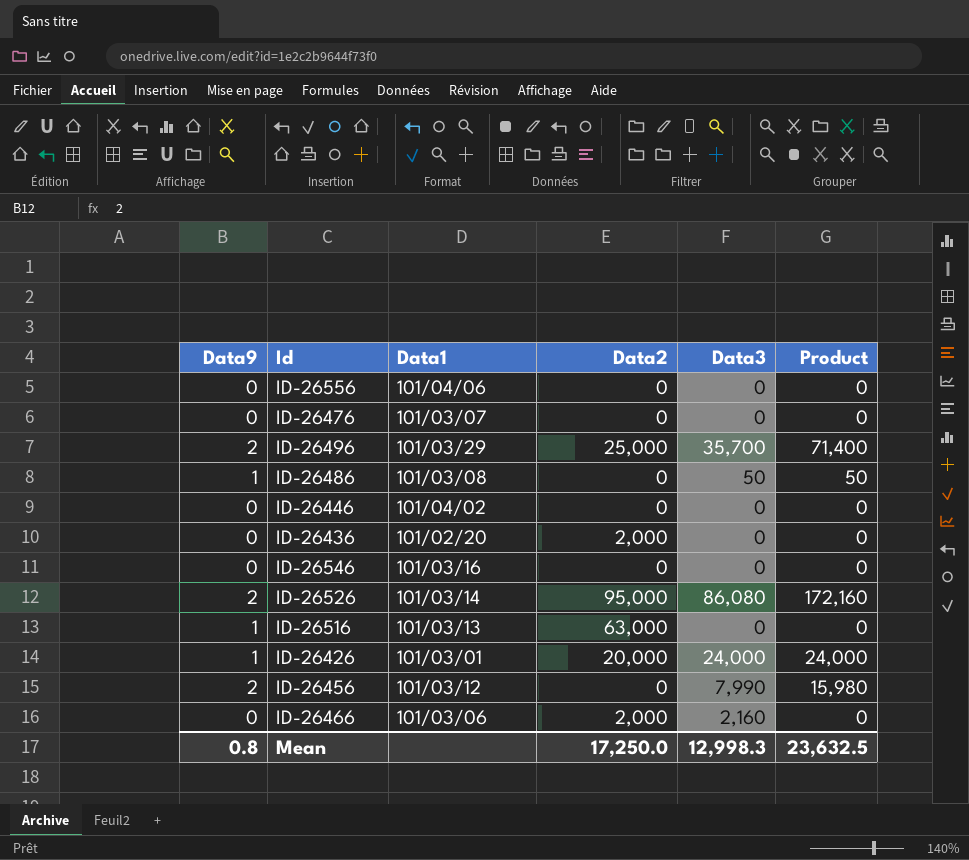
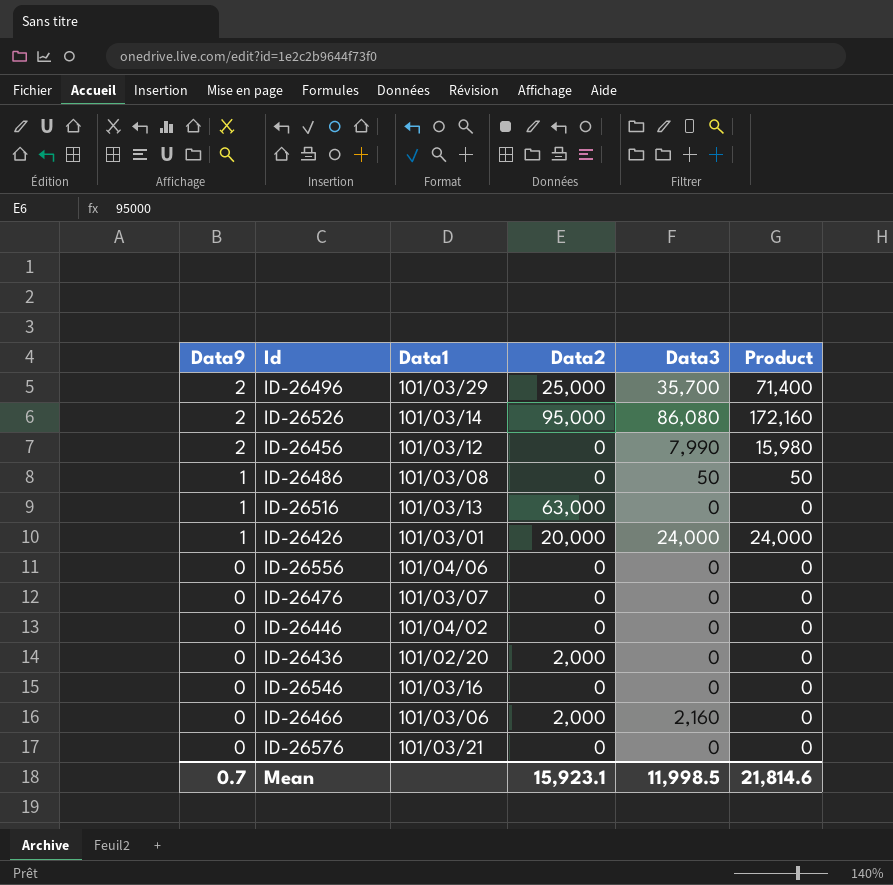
row order: none -> Data9 descending
row ID-26576: none -> 0 | 101/03/21 | 0 | 0 | 0
Mean | Data9: 0.8 -> 0.7
Mean | Data2: 17,250.0 -> 15,923.1
Mean | Data3: 12,998.3 -> 11,998.5
Mean | Product: 23,632.5 -> 21,814.6

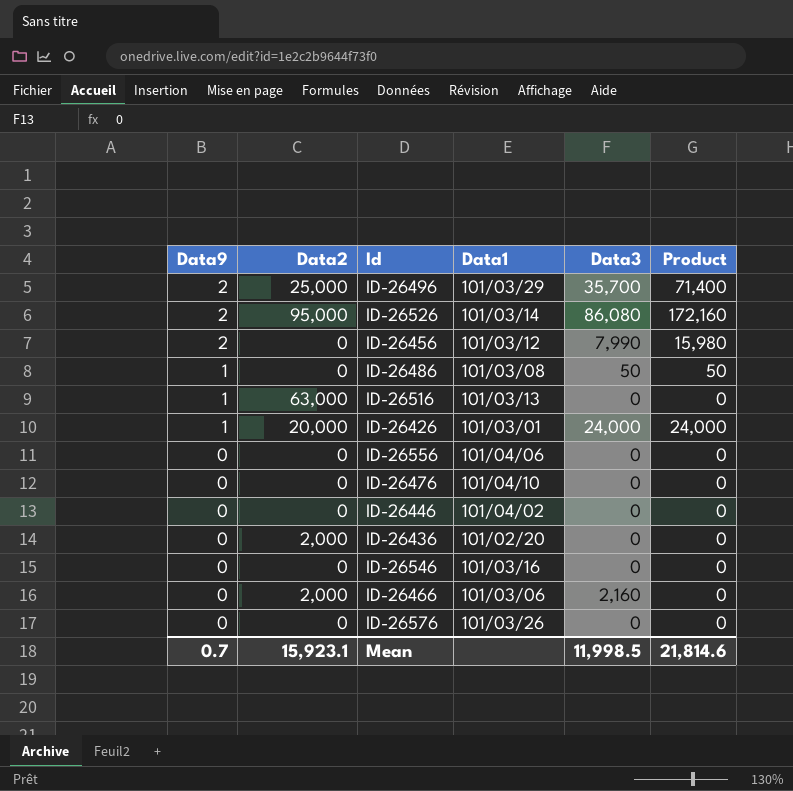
column Data2 | position: 4 -> 2
ID-26476 | Data1: 101/03/07 -> 101/04/10
ID-26576 | Data1: 101/03/21 -> 101/03/26

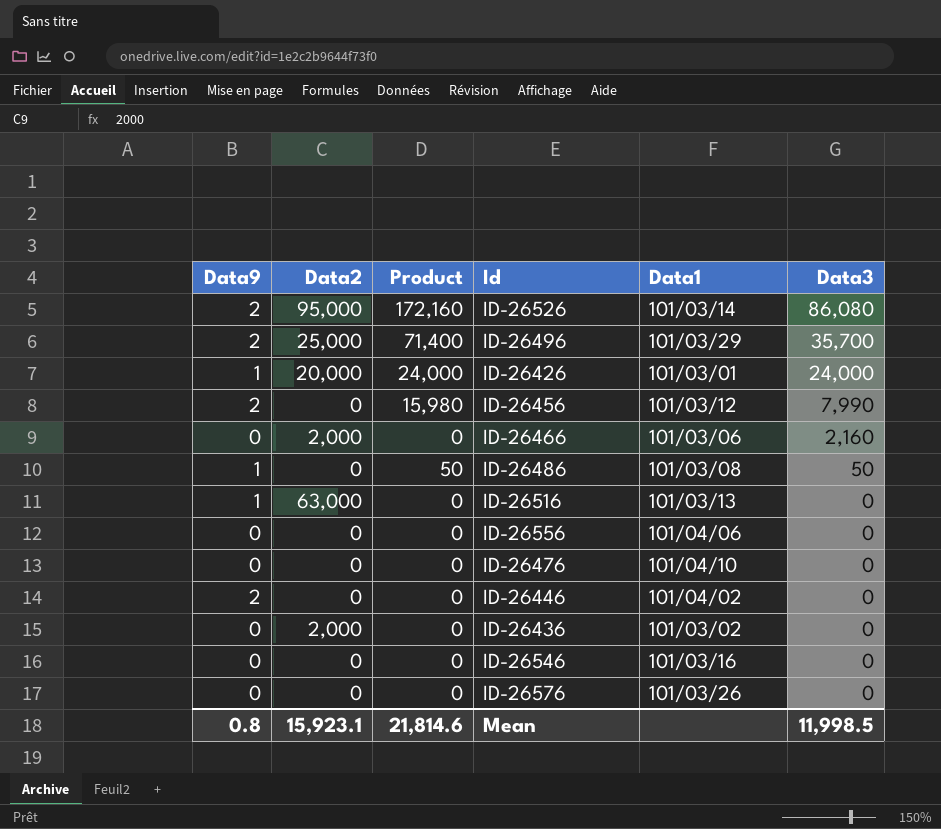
row order: Data9 descending -> Data3 descending
column Product | position: 6 -> 3
ID-26446 | Data9: 0 -> 2
ID-26436 | Data1: 101/02/20 -> 101/03/02
Mean | Data9: 0.7 -> 0.8

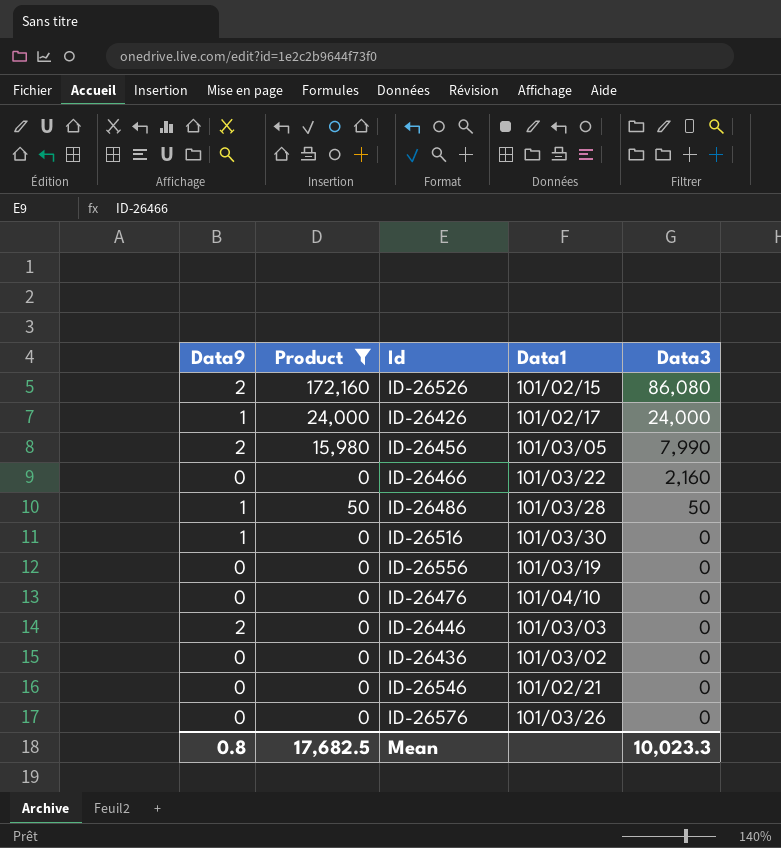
filter: none -> Product != 71,400
column Data2 | position: 2 -> none
ID-26526 | Data1: 101/03/14 -> 101/02/15
ID-26426 | Data1: 101/03/01 -> 101/02/17
ID-26456 | Data1: 101/03/12 -> 101/03/05
ID-26466 | Data1: 101/03/06 -> 101/03/22
ID-26486 | Data1: 101/03/08 -> 101/03/28
ID-26516 | Data1: 101/03/13 -> 101/03/30
ID-26556 | Data1: 101/04/06 -> 101/03/19
ID-26446 | Data1: 101/04/02 -> 101/03/03
ID-26546 | Data1: 101/03/16 -> 101/02/21
Mean | Product: 21,814.6 -> 17,682.5
Mean | Data3: 11,998.5 -> 10,023.3

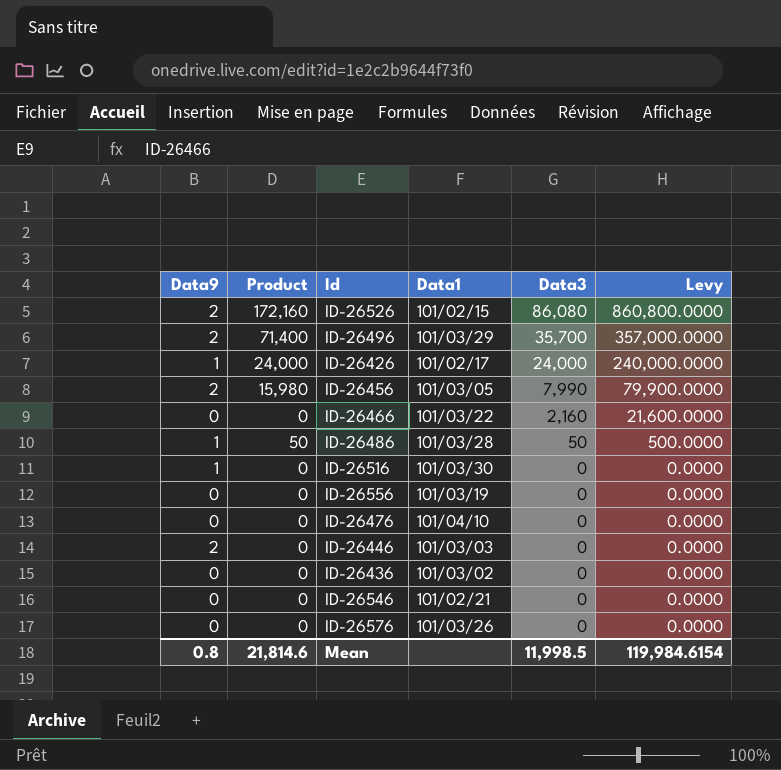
filter: Product != 71,400 -> none
column Levy | formula: none -> [Data3] * 10
Mean | Product: 17,682.5 -> 21,814.6
Mean | Data3: 10,023.3 -> 11,998.5

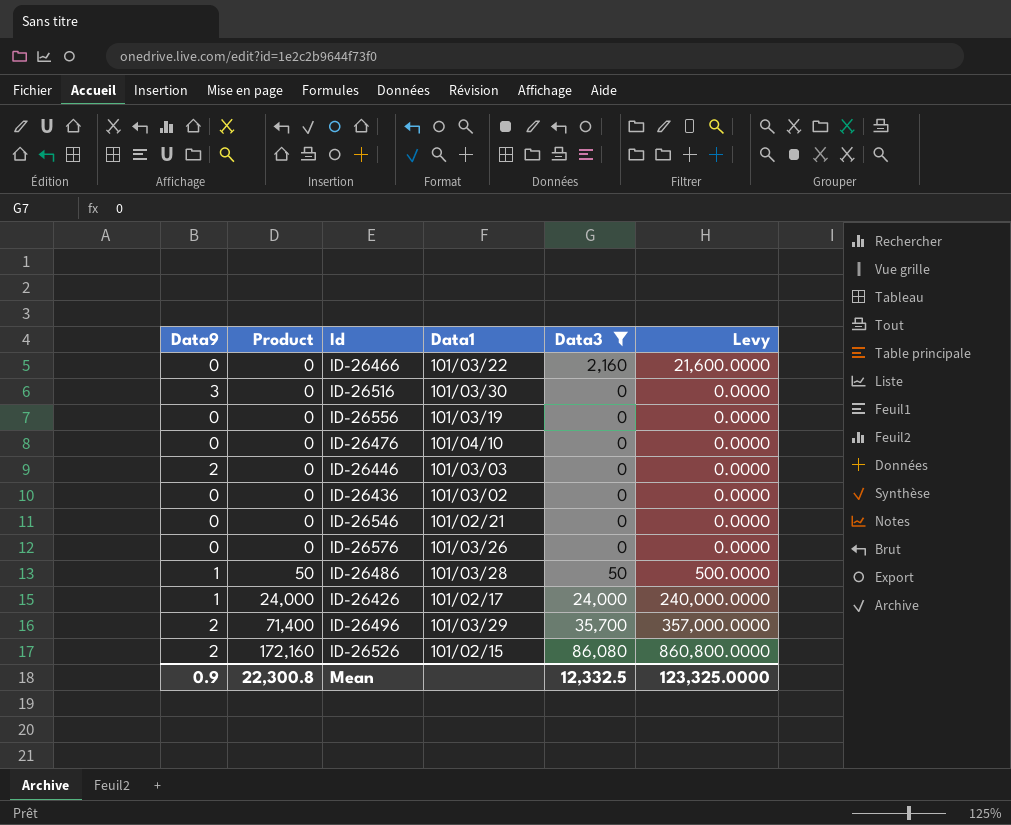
filter: none -> Data3 != 7,990
row order: Data3 descending -> Product ascending
ID-26516 | Data9: 1 -> 3
Mean | Data9: 0.8 -> 0.9
Mean | Product: 21,814.6 -> 22,300.8
Mean | Data3: 11,998.5 -> 12,332.5
Mean | Levy: 119,984.6154 -> 123,325.0000

